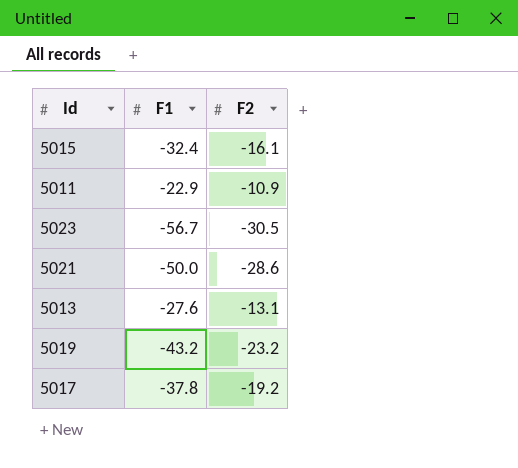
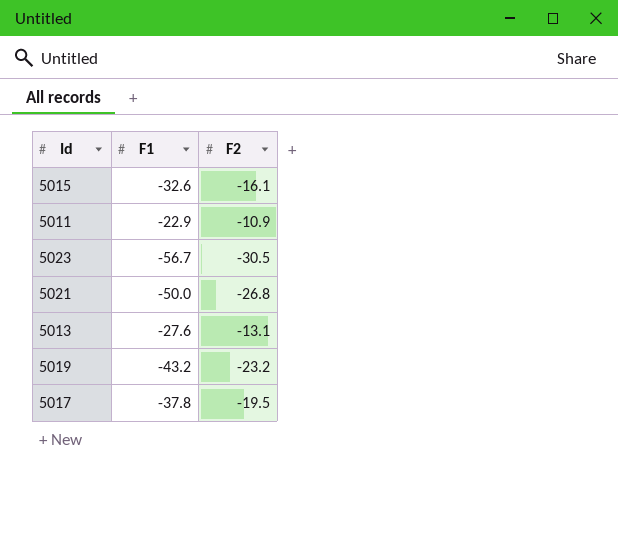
5015 | F1: -32.4 -> -32.6
5021 | F2: -28.6 -> -26.8
5017 | F2: -19.2 -> -19.5

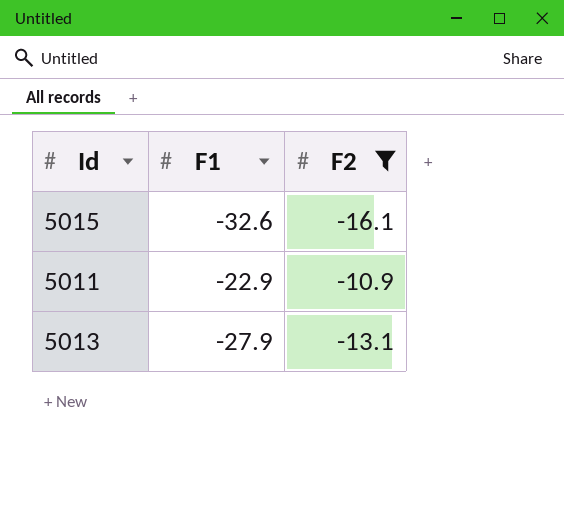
filter: none -> F2 >= -16.1
5013 | F1: -27.6 -> -27.9

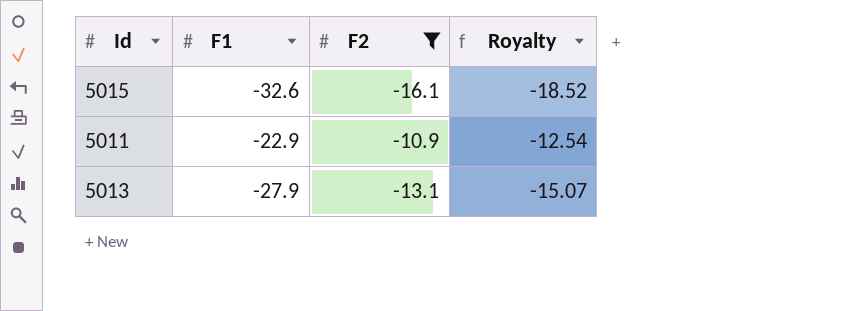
column Royalty | formula: none -> [F2] * 1.15

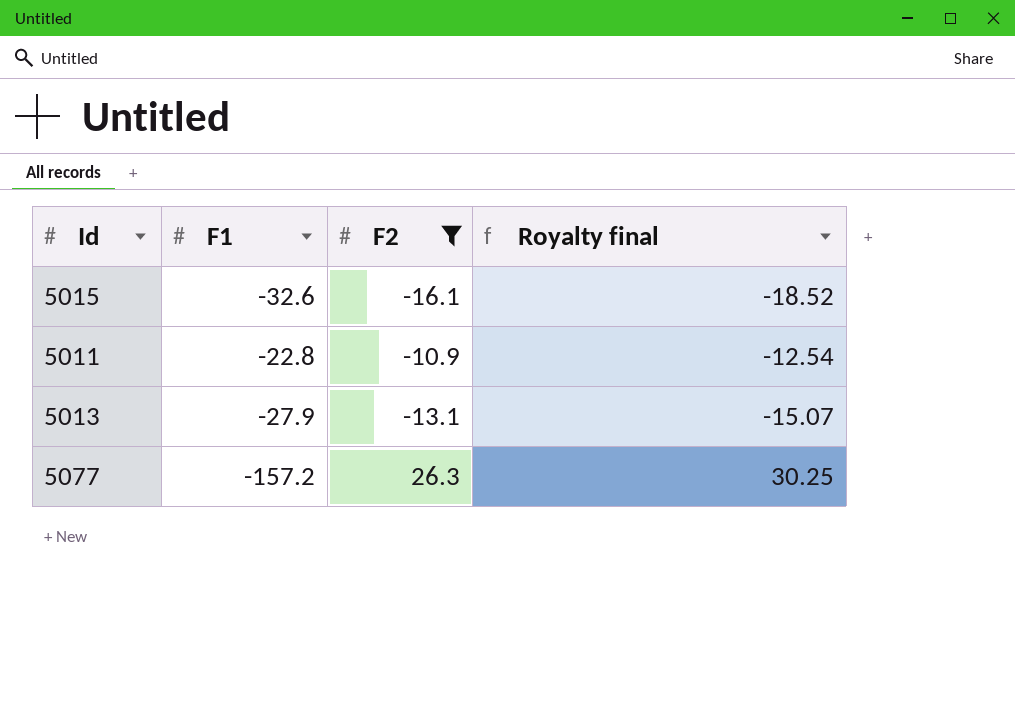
column name: Royalty -> Royalty final
5011 | F1: -22.9 -> -22.8
row 5077: none -> -157.2 | 26.3 | 30.25

